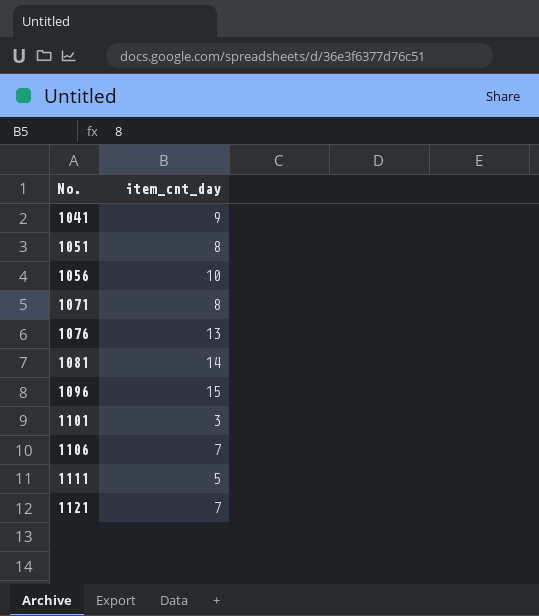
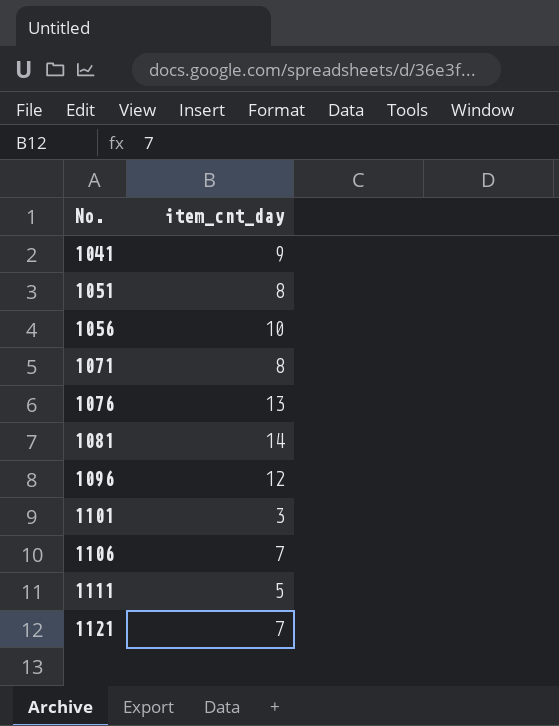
1096 | item_cnt_day: 15 -> 12

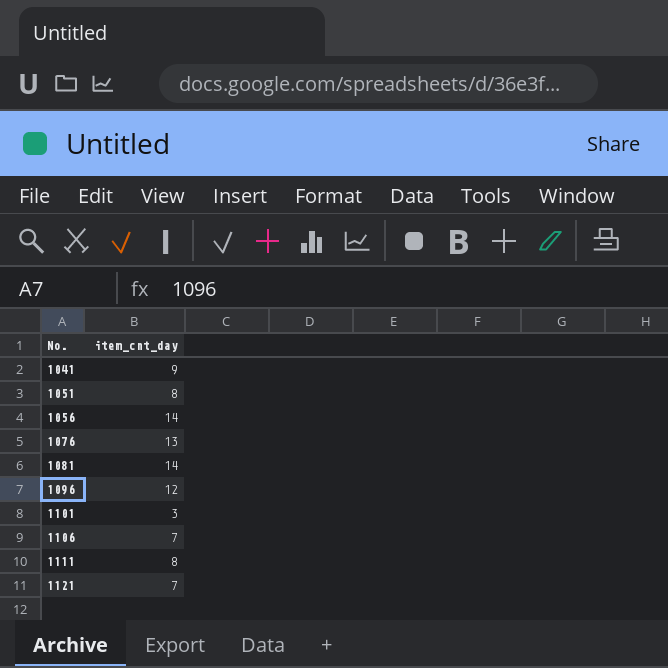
row 1071: 8 -> none
1056 | item_cnt_day: 10 -> 14
1111 | item_cnt_day: 5 -> 8

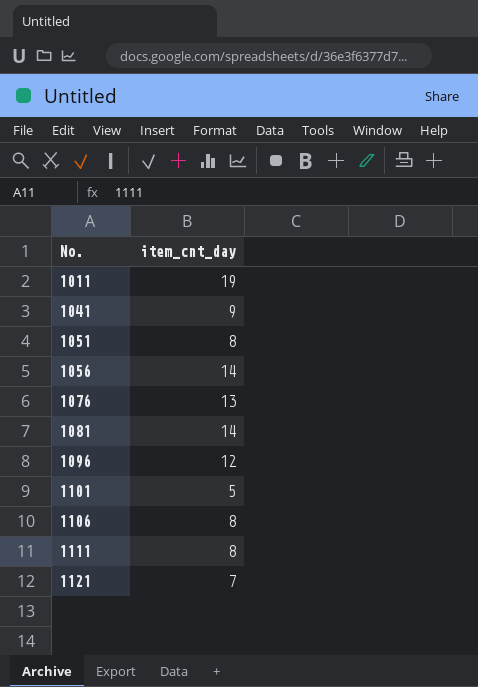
row 1011: none -> 19
1101 | item_cnt_day: 3 -> 5
1106 | item_cnt_day: 7 -> 8

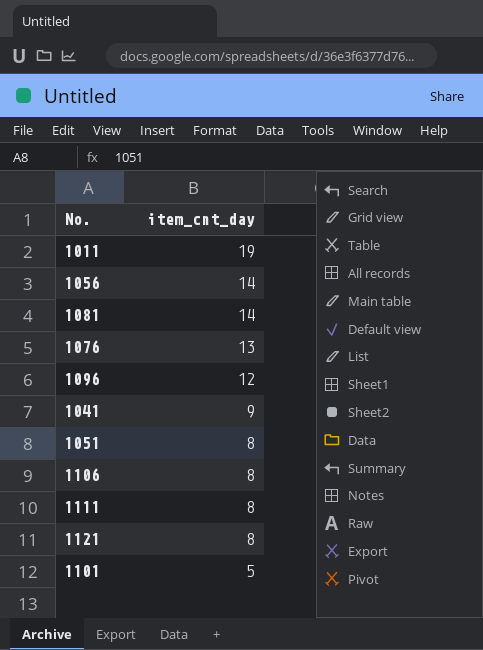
row order: No. ascending -> item_cnt_day descending
1121 | item_cnt_day: 7 -> 8

